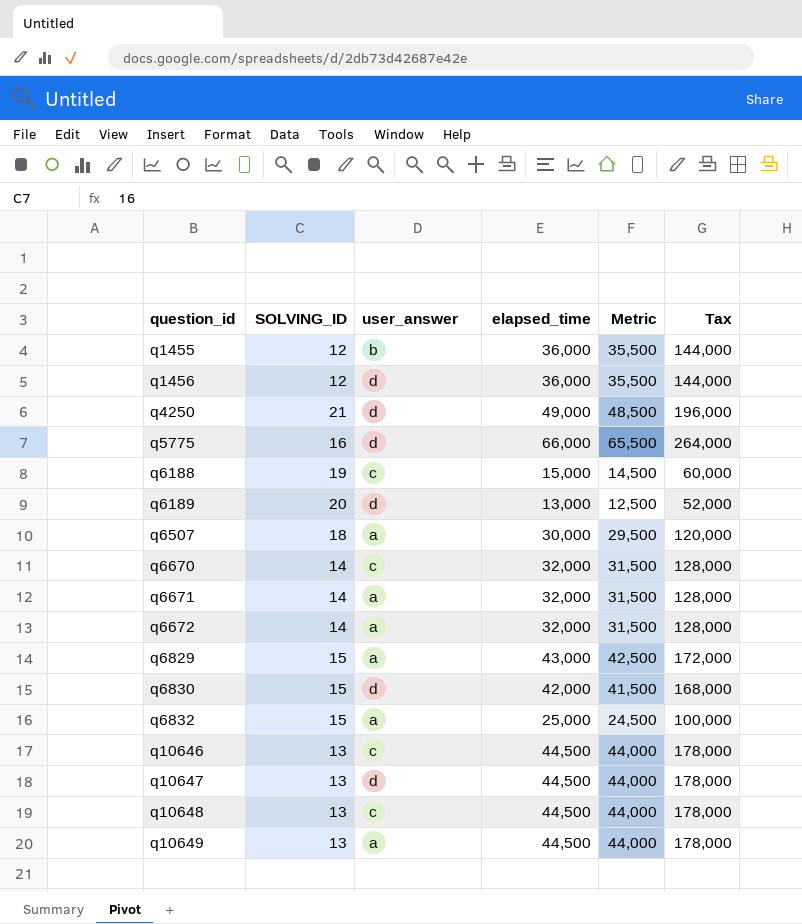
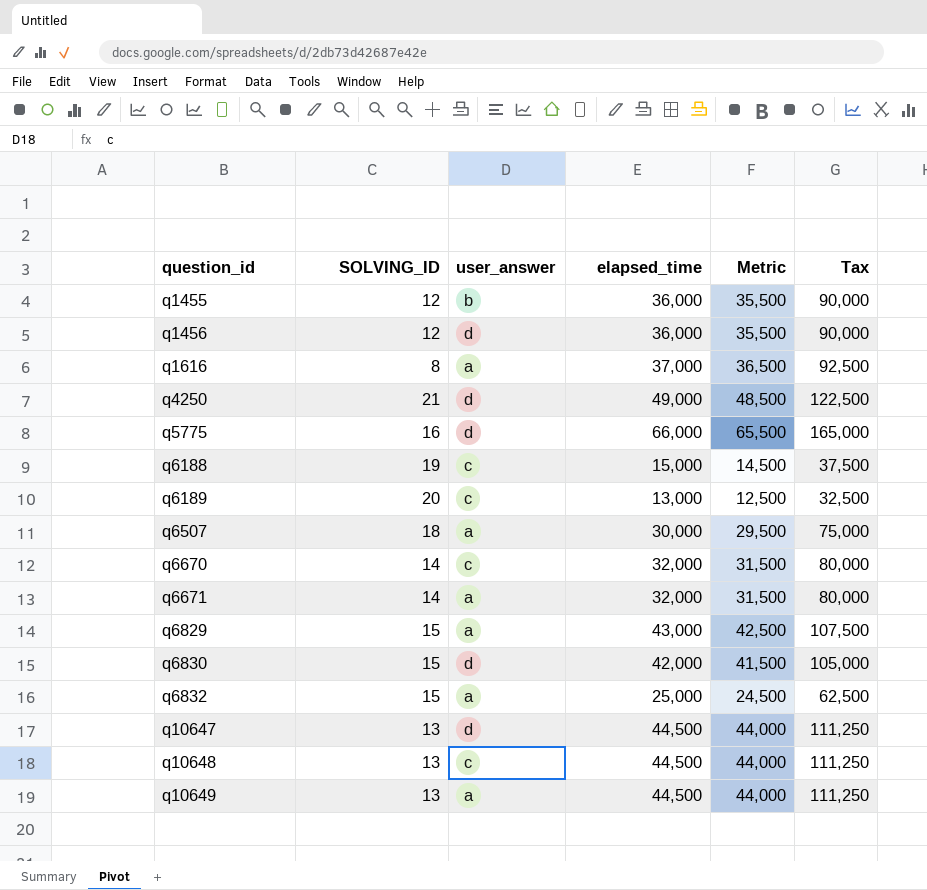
column Tax | formula: [elapsed_time] * 4 -> [elapsed_time] * 2.5
row q6672: 14 | a | 32,000 | 31,500 | 128,000 -> none
row q10646: 13 | c | 44,500 | 44,000 | 178,000 -> none
row q1616: none -> 8 | a | 37,000 | 36,500 | 92,500
q6189 | user_answer: d -> c

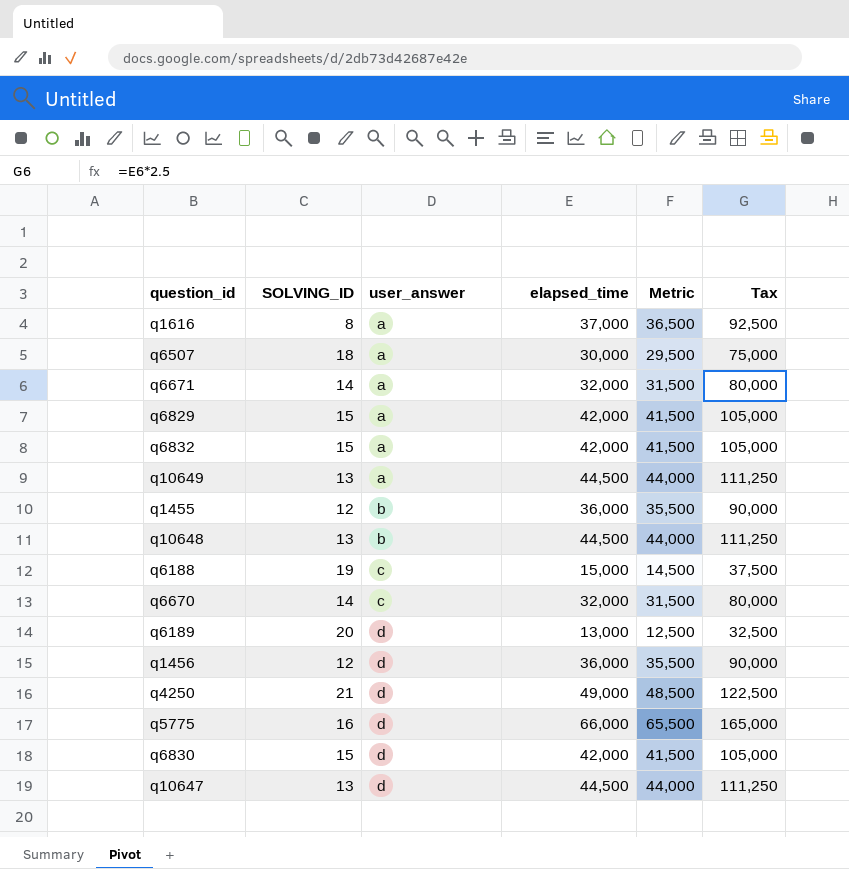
row order: question_id ascending -> user_answer ascending
q6829 | elapsed_time: 43,000 -> 42,000
q6829 | Metric: 42,500 -> 41,500
q6829 | Tax: 107,500 -> 105,000
q6832 | elapsed_time: 25,000 -> 42,000
q6832 | Metric: 24,500 -> 41,500
q6832 | Tax: 62,500 -> 105,000
q10648 | user_answer: c -> b
q6189 | user_answer: c -> d

